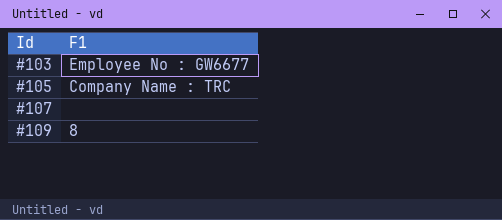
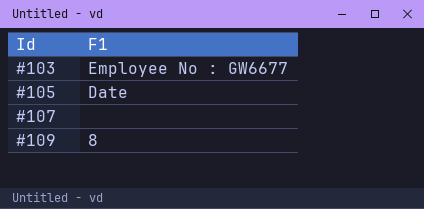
#105 | F1: Company Name : TRC -> Date

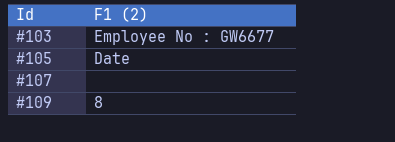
column name: F1 -> F1 (2)

